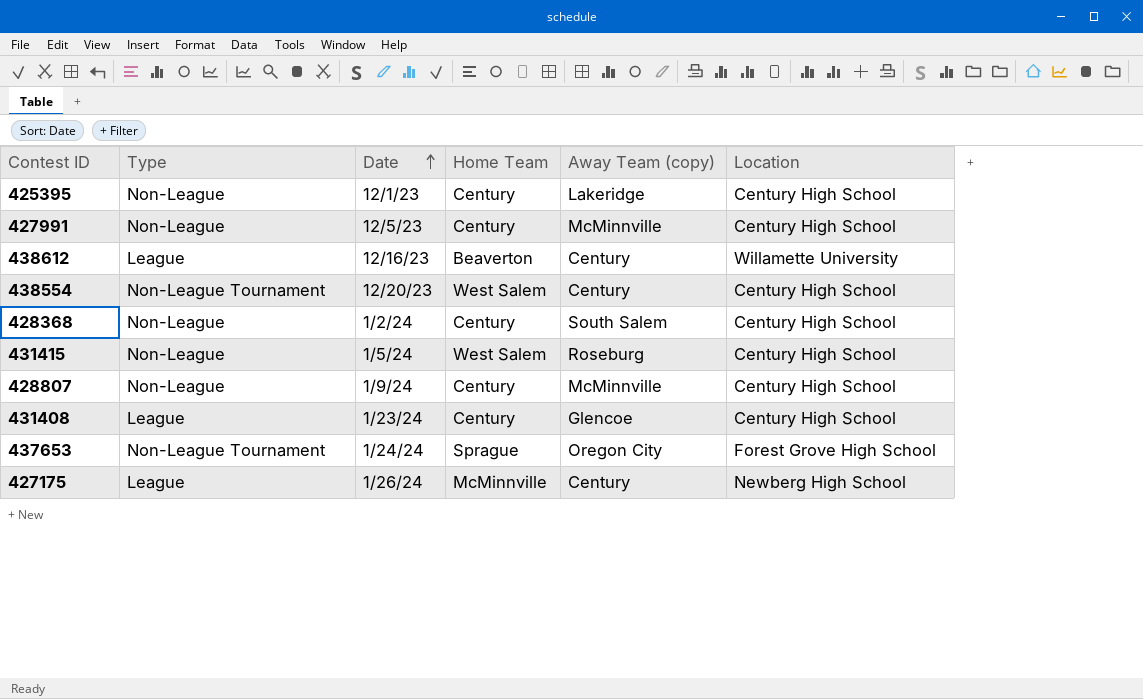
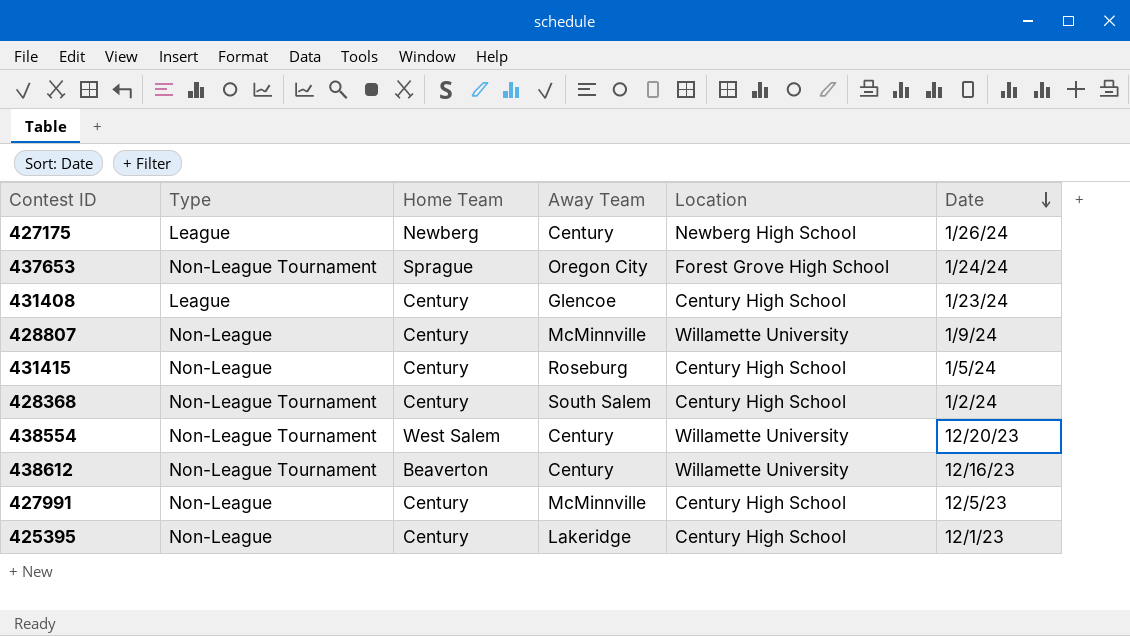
row order: Date ascending -> Date descending
column name: Away Team (copy) -> Away Team
column Date | position: 3 -> 6
427175 | Home Team: McMinnville -> Newberg
428807 | Location: Century High School -> Willamette University
431415 | Home Team: West Salem -> Century
428368 | Type: Non-League -> Non-League Tournament
438554 | Location: Century High School -> Willamette University
438612 | Type: League -> Non-League Tournament

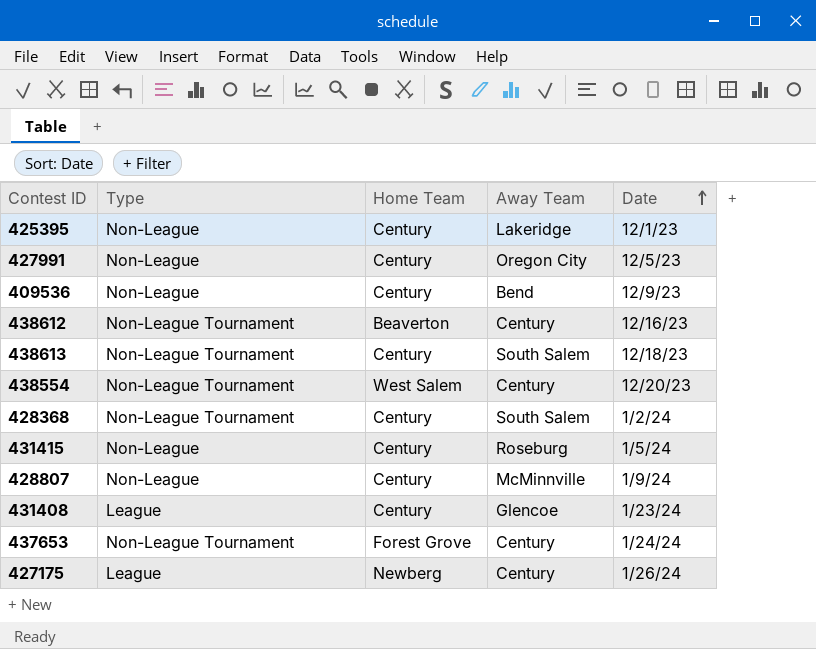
row order: Date descending -> Date ascending
column Location | position: 5 -> none
427991 | Away Team: McMinnville -> Oregon City
row 409536: none -> Non-League | Century | Bend | 12/9/23
row 438613: none -> Non-League Tournament | Century | South Salem | 12/18/23
437653 | Home Team: Sprague -> Forest Grove
437653 | Away Team: Oregon City -> Century

